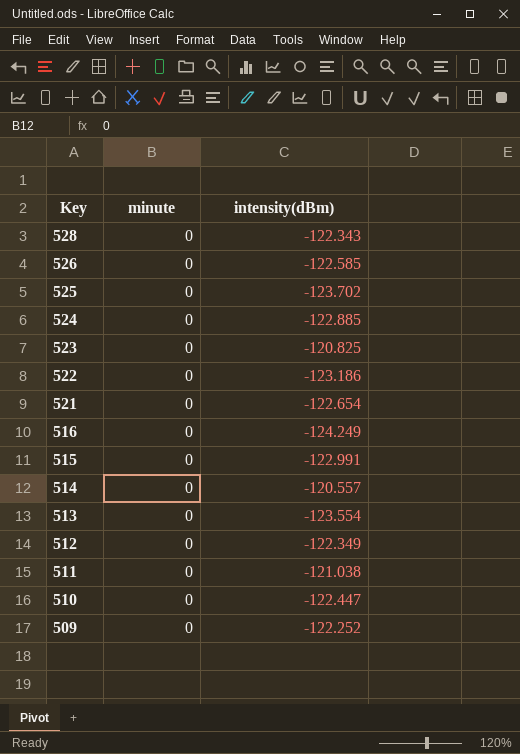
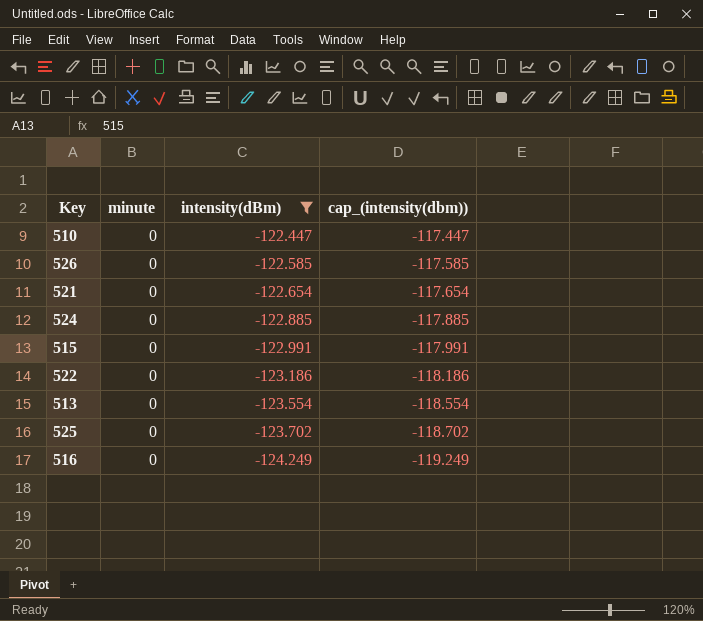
filter: none -> intensity(dBm) <= -122.447
row order: Key descending -> intensity(dBm) descending
column cap_(intensity(dbm)) | formula: none -> [intensity(dBm)] + 5

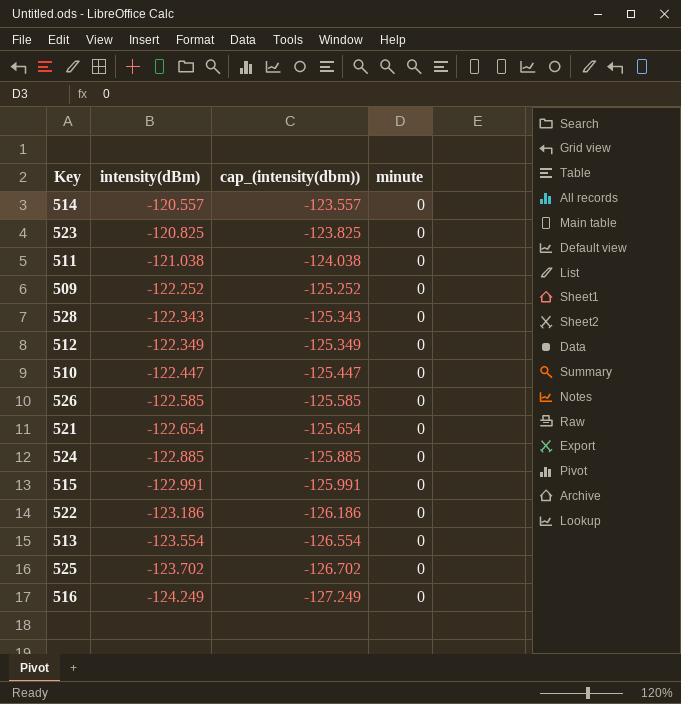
filter: intensity(dBm) <= -122.447 -> none
column cap_(intensity(dbm)) | formula: [intensity(dBm)] + 5 -> [intensity(dBm)] - 3
column minute | position: 2 -> 4

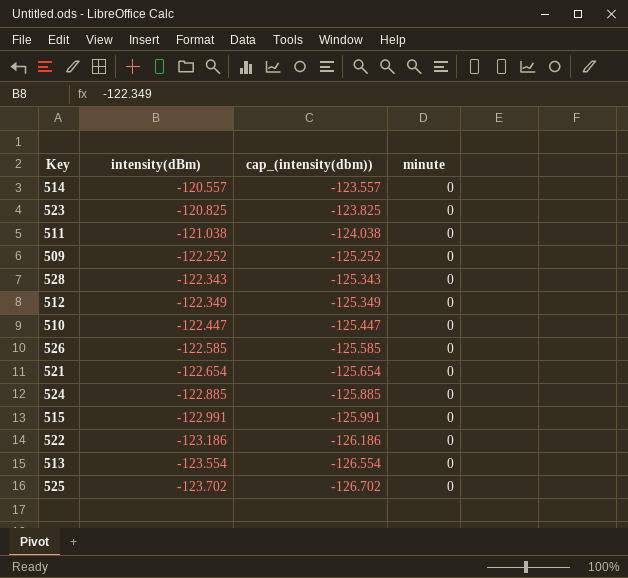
row 516: -124.249 | -127.249 | 0 -> none

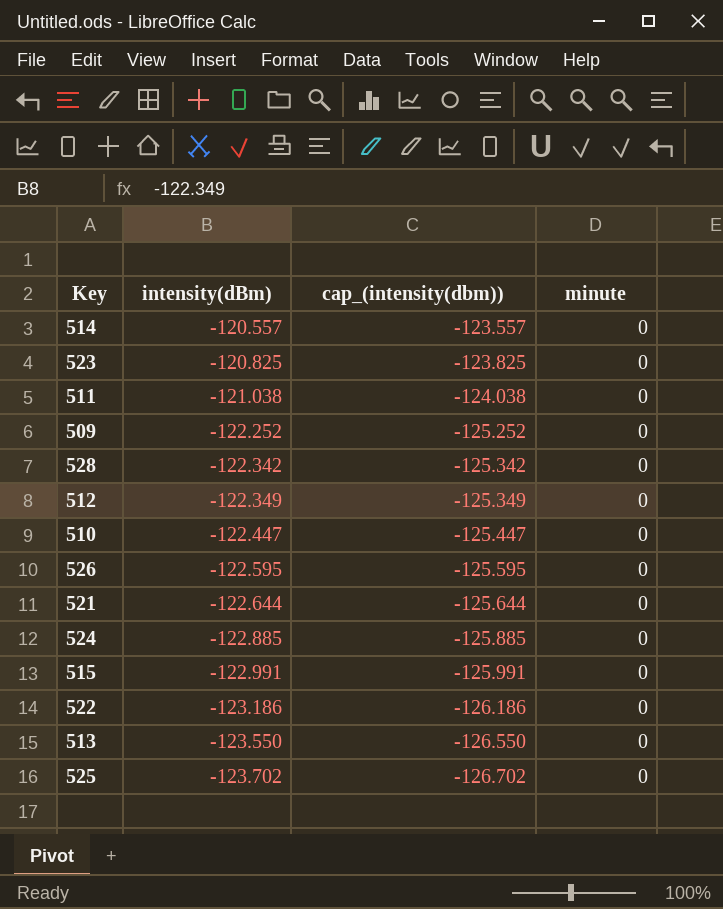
528 | intensity(dBm): -122.343 -> -122.342
528 | cap_(intensity(dbm)): -125.343 -> -125.342
526 | intensity(dBm): -122.585 -> -122.595
526 | cap_(intensity(dbm)): -125.585 -> -125.595
521 | intensity(dBm): -122.654 -> -122.644
521 | cap_(intensity(dbm)): -125.654 -> -125.644
513 | intensity(dBm): -123.554 -> -123.550
513 | cap_(intensity(dbm)): -126.554 -> -126.550

